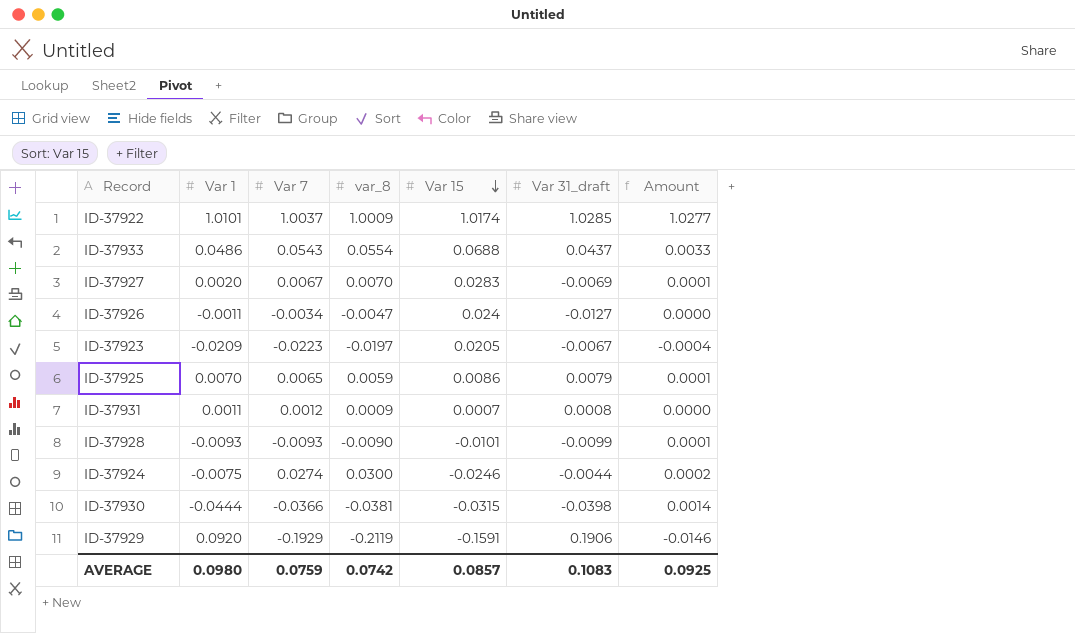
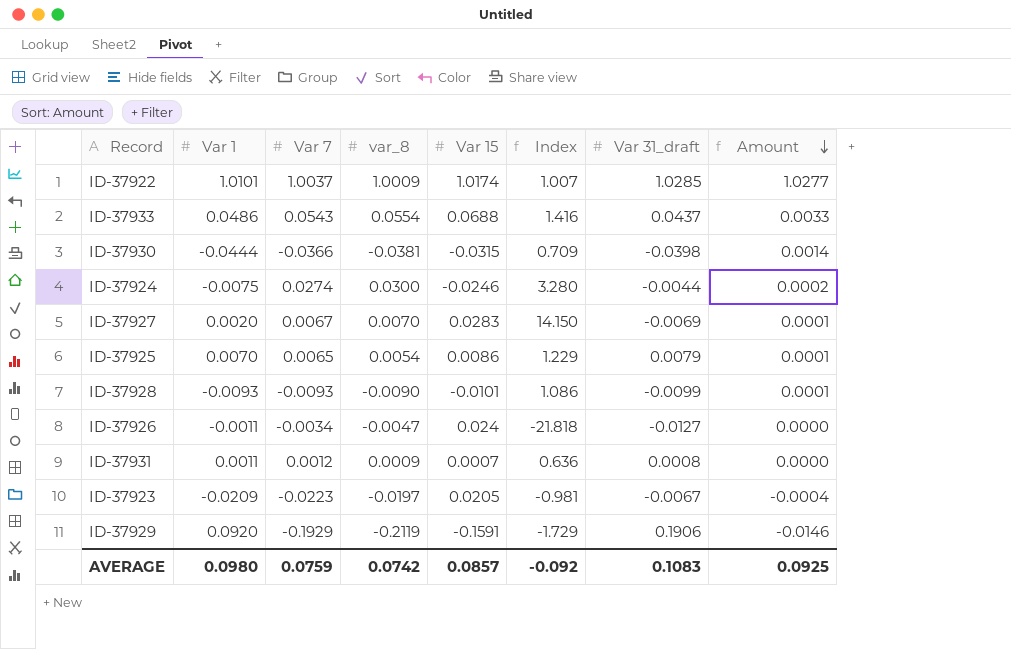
row order: Var 15 descending -> Amount descending
column Index | formula: none -> [Var 15] / [Var 1]
ID-37925 | var_8: 0.0059 -> 0.0054

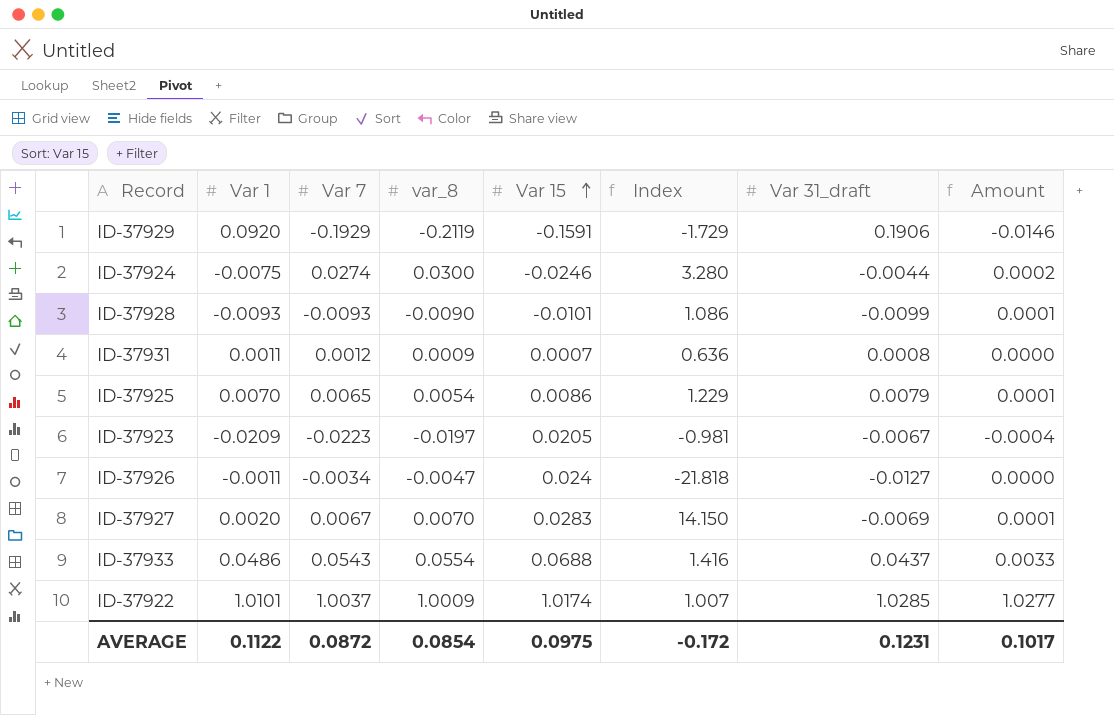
row order: Amount descending -> Var 15 ascending
row ID-37930: -0.0444 | -0.0366 | -0.0381 | -0.0315 | 0.709 | -0.0398 | 0.0014 -> none
AVERAGE | Var 1: 0.0980 -> 0.1122
AVERAGE | Var 7: 0.0759 -> 0.0872
AVERAGE | var_8: 0.0742 -> 0.0854
AVERAGE | Var 15: 0.0857 -> 0.0975
AVERAGE | Index: -0.092 -> -0.172
AVERAGE | Var 31_draft: 0.1083 -> 0.1231
AVERAGE | Amount: 0.0925 -> 0.1017

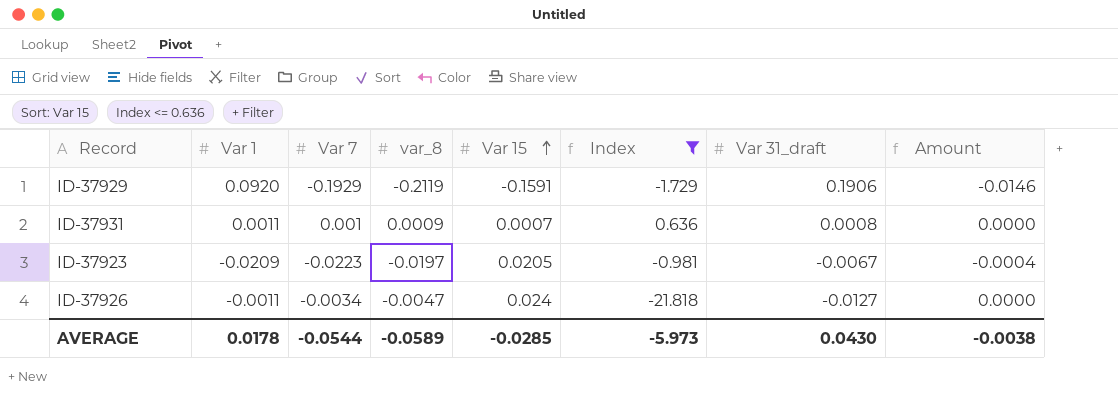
filter: none -> Index <= 0.636
ID-37931 | Var 7: 0.0012 -> 0.001
AVERAGE | Var 1: 0.1122 -> 0.0178
AVERAGE | Var 7: 0.0872 -> -0.0544
AVERAGE | var_8: 0.0854 -> -0.0589
AVERAGE | Var 15: 0.0975 -> -0.0285
AVERAGE | Index: -0.172 -> -5.973
AVERAGE | Var 31_draft: 0.1231 -> 0.0430
AVERAGE | Amount: 0.1017 -> -0.0038

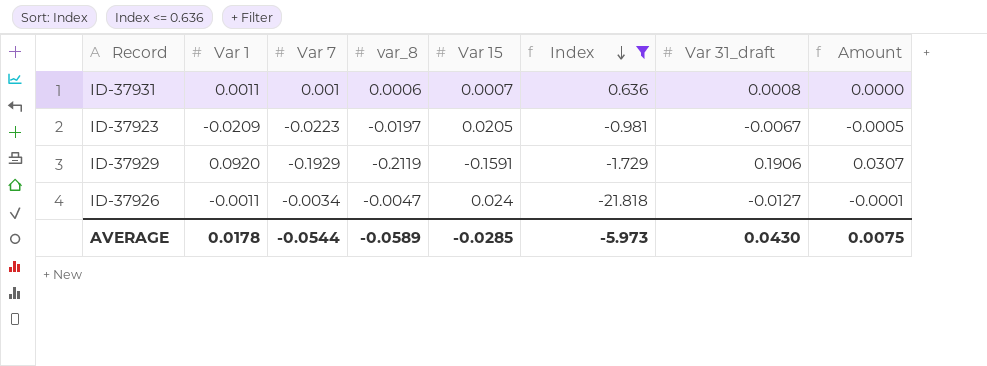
row order: Var 15 ascending -> Index descending
column Amount | formula: [Var 1] * [Var 15] -> [Var 7] * [Var 15]
ID-37931 | var_8: 0.0009 -> 0.0006
AVERAGE | Amount: -0.0038 -> 0.0075

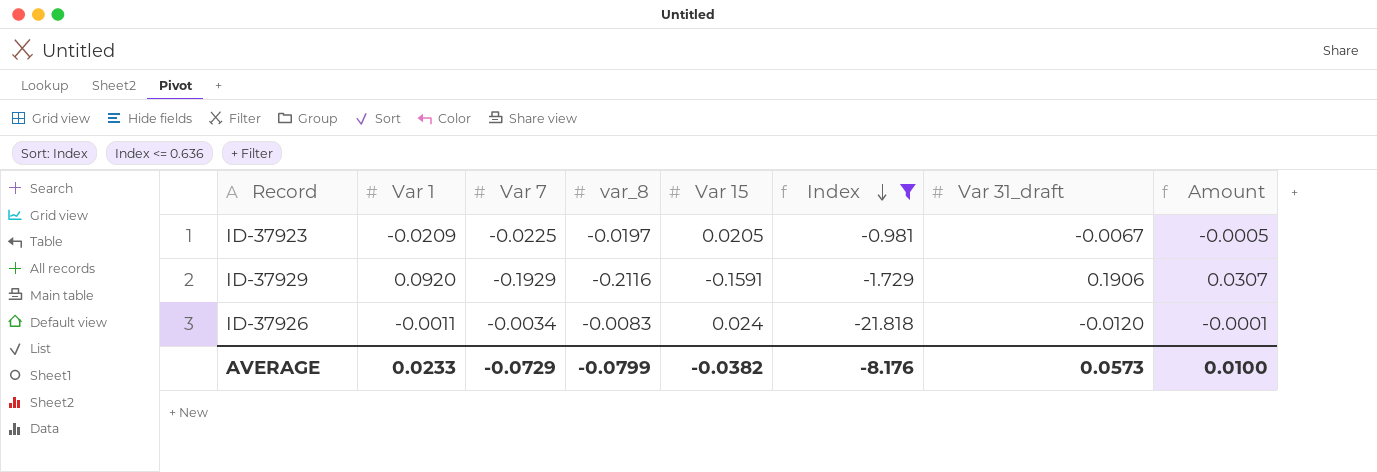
row ID-37931: 0.0011 | 0.001 | 0.0006 | 0.0007 | 0.636 | 0.0008 | 0.0000 -> none
ID-37923 | Var 7: -0.0223 -> -0.0225
ID-37929 | var_8: -0.2119 -> -0.2116
ID-37926 | var_8: -0.0047 -> -0.0083
ID-37926 | Var 31_draft: -0.0127 -> -0.0120
AVERAGE | Var 1: 0.0178 -> 0.0233
AVERAGE | Var 7: -0.0544 -> -0.0729
AVERAGE | var_8: -0.0589 -> -0.0799
AVERAGE | Var 15: -0.0285 -> -0.0382
AVERAGE | Index: -5.973 -> -8.176
AVERAGE | Var 31_draft: 0.0430 -> 0.0573
AVERAGE | Amount: 0.0075 -> 0.0100

